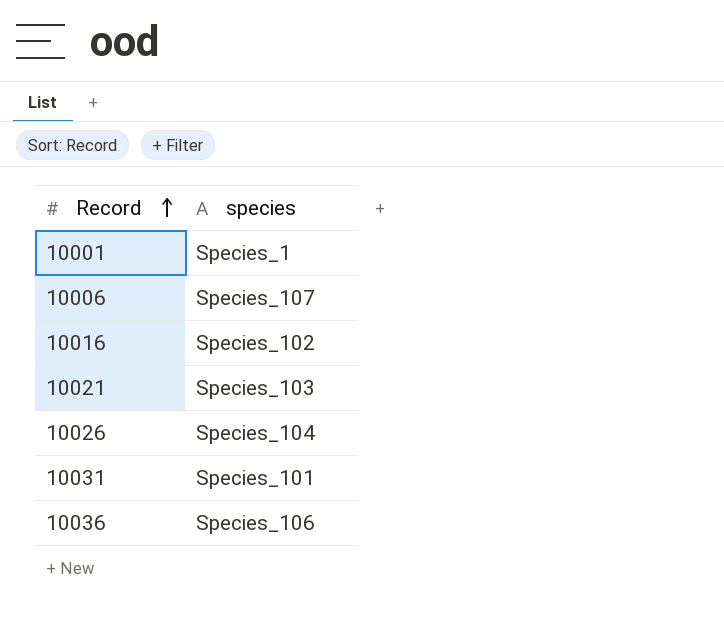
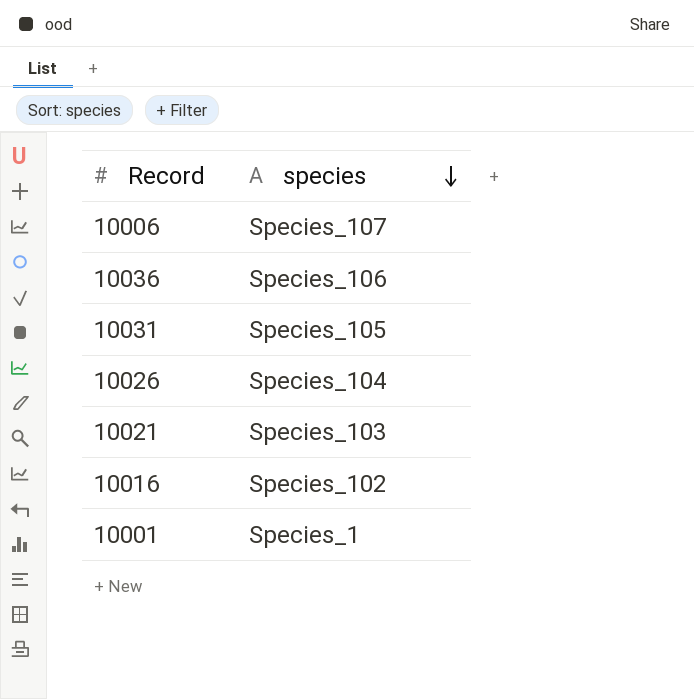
row order: Record ascending -> species descending
10031 | species: Species_101 -> Species_105

